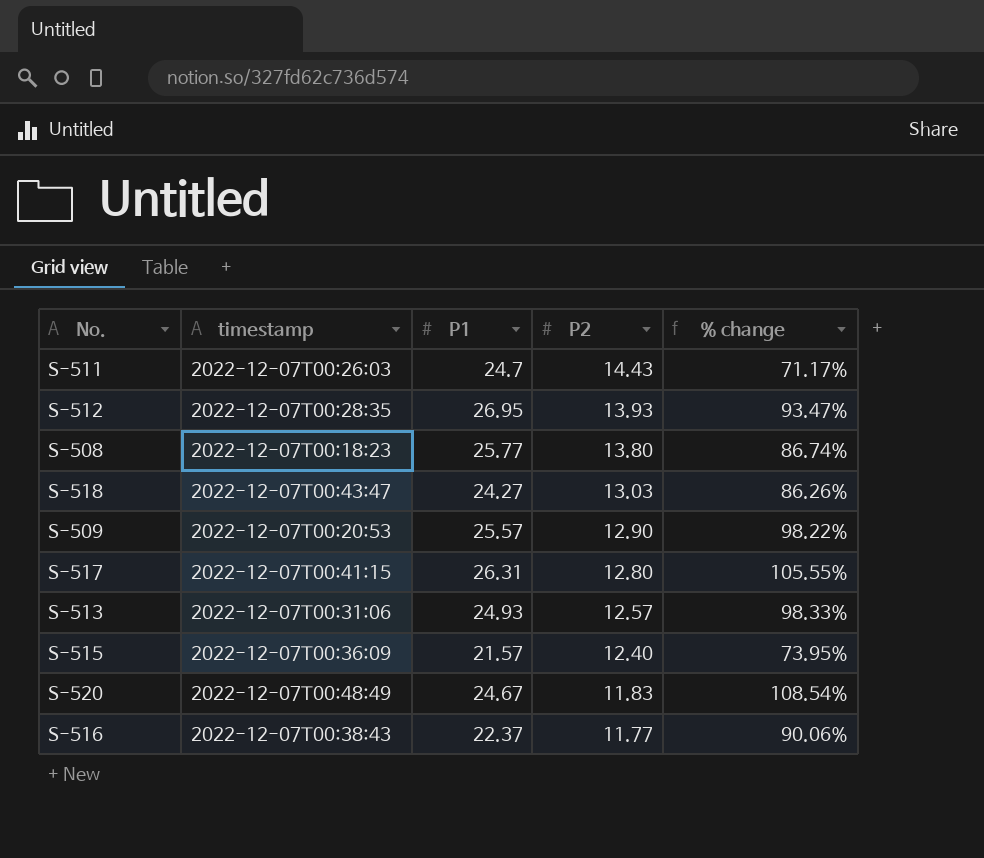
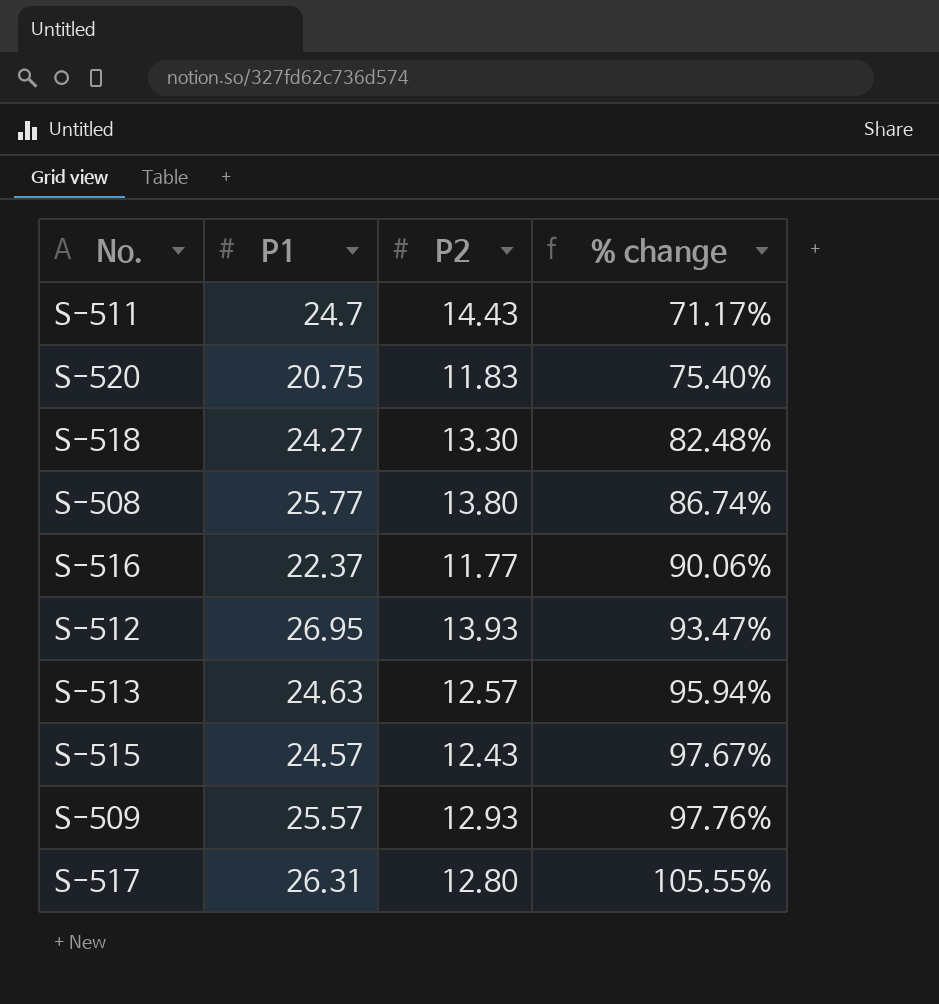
row order: P2 descending -> % change ascending
column timestamp | position: 2 -> none
S-520 | P1: 24.67 -> 20.75
S-520 | % change: 108.54% -> 75.40%
S-518 | P2: 13.03 -> 13.30
S-518 | % change: 86.26% -> 82.48%
S-513 | P1: 24.93 -> 24.63
S-513 | % change: 98.33% -> 95.94%
S-515 | P1: 21.57 -> 24.57
S-515 | P2: 12.40 -> 12.43
S-515 | % change: 73.95% -> 97.67%
S-509 | P2: 12.90 -> 12.93
S-509 | % change: 98.22% -> 97.76%

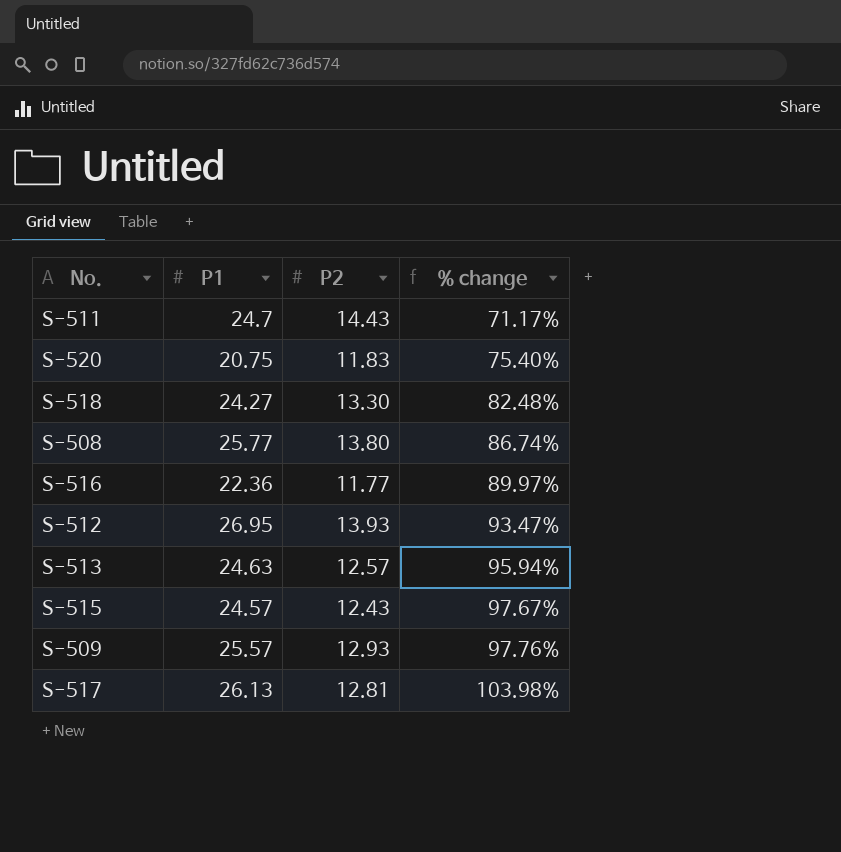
S-516 | P1: 22.37 -> 22.36
S-516 | % change: 90.06% -> 89.97%
S-517 | P1: 26.31 -> 26.13
S-517 | P2: 12.80 -> 12.81
S-517 | % change: 105.55% -> 103.98%

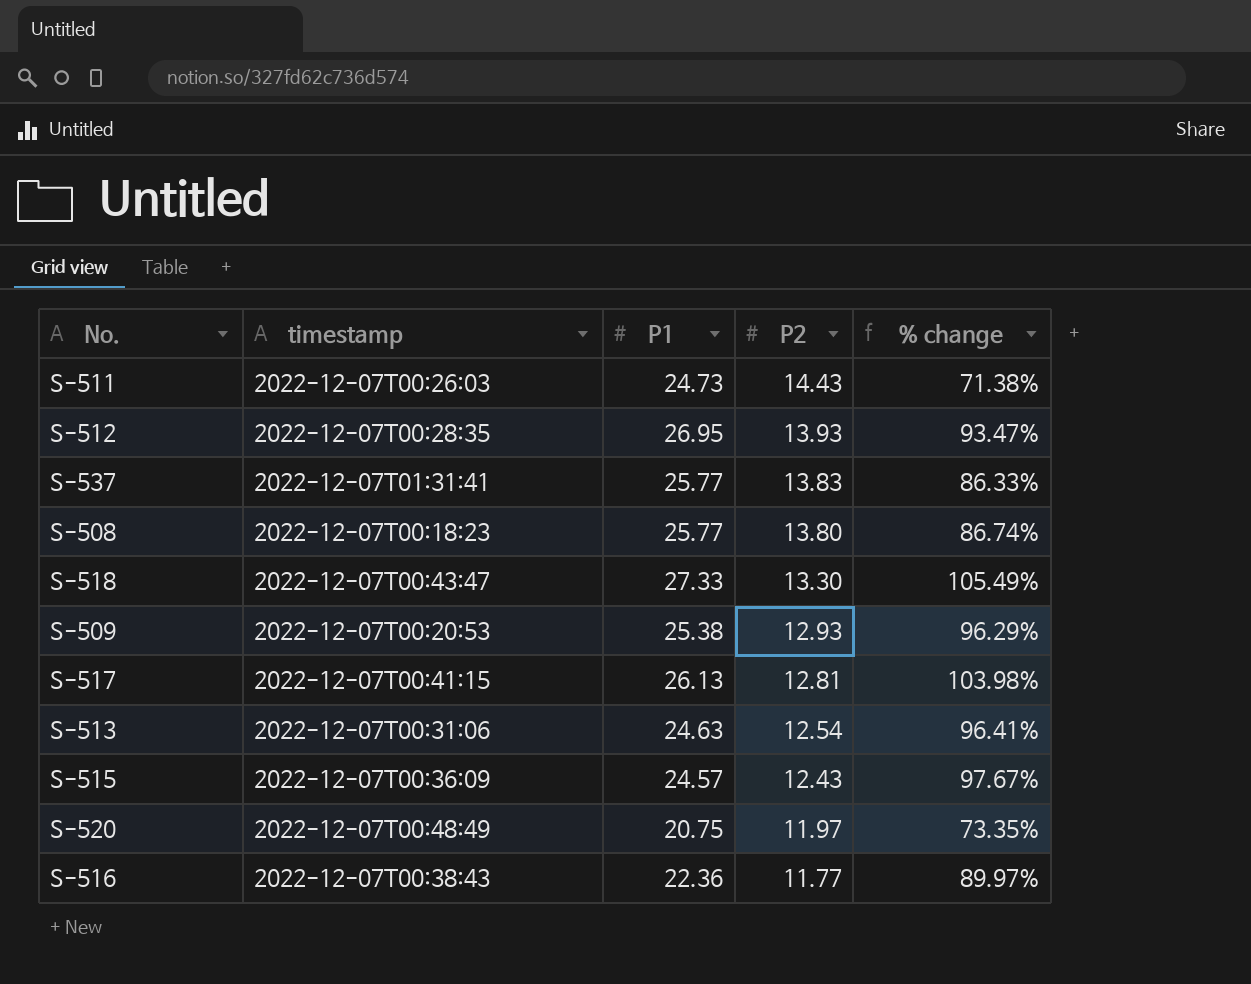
row order: % change ascending -> P2 descending
column timestamp | position: none -> 2
S-511 | P1: 24.7 -> 24.73
S-511 | % change: 71.17% -> 71.38%
row S-537: none -> 2022-12-07T01:31:41 | 25.77 | 13.83 | 86.33%
S-518 | P1: 24.27 -> 27.33
S-518 | % change: 82.48% -> 105.49%
S-509 | P1: 25.57 -> 25.38
S-509 | % change: 97.76% -> 96.29%
S-513 | P2: 12.57 -> 12.54
S-513 | % change: 95.94% -> 96.41%
S-520 | P2: 11.83 -> 11.97
S-520 | % change: 75.40% -> 73.35%

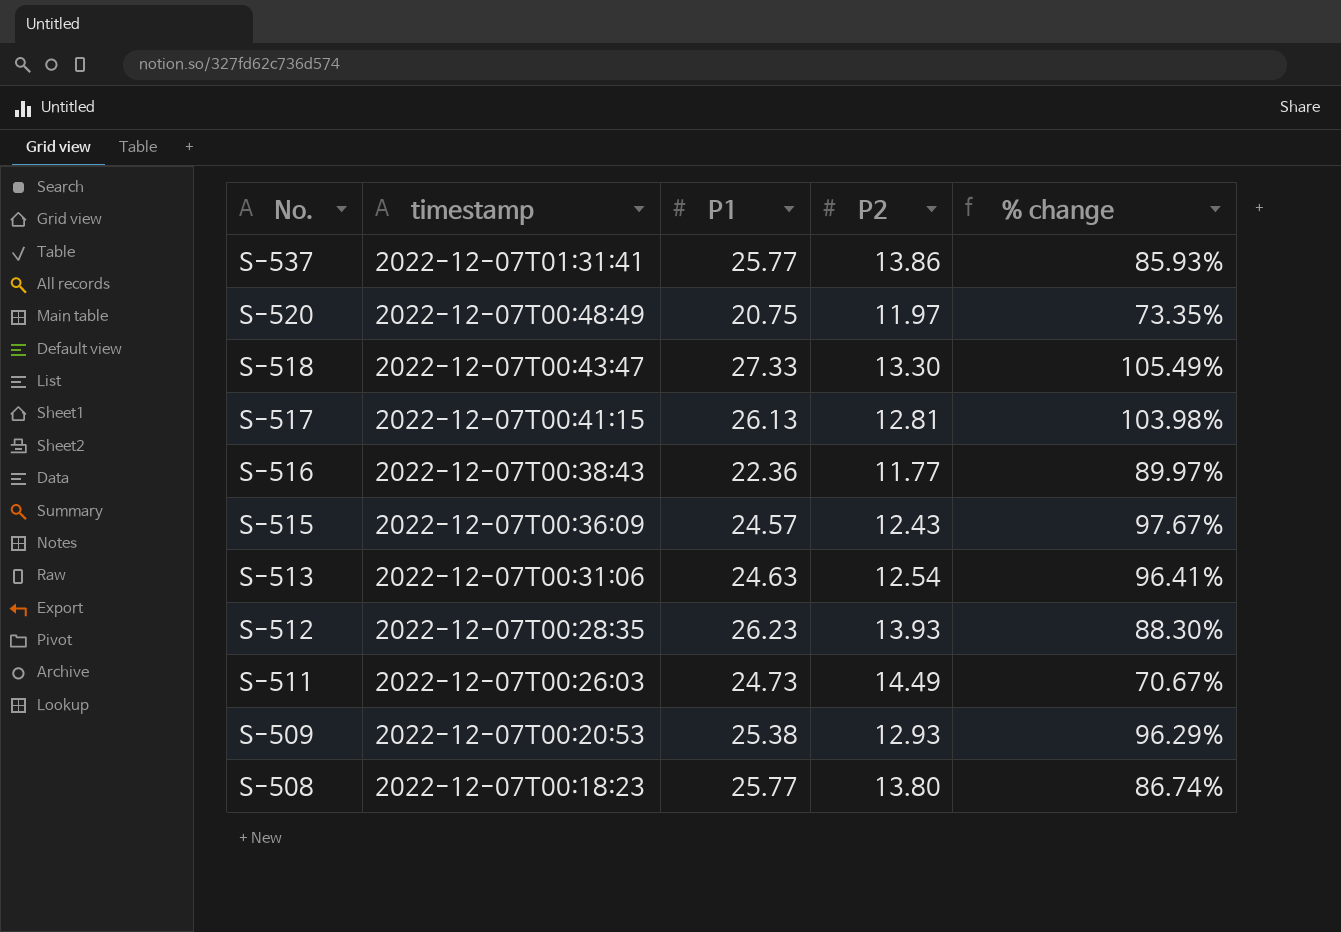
row order: P2 descending -> No. descending
S-537 | P2: 13.83 -> 13.86
S-537 | % change: 86.33% -> 85.93%
S-512 | P1: 26.95 -> 26.23
S-512 | % change: 93.47% -> 88.30%
S-511 | P2: 14.43 -> 14.49
S-511 | % change: 71.38% -> 70.67%

